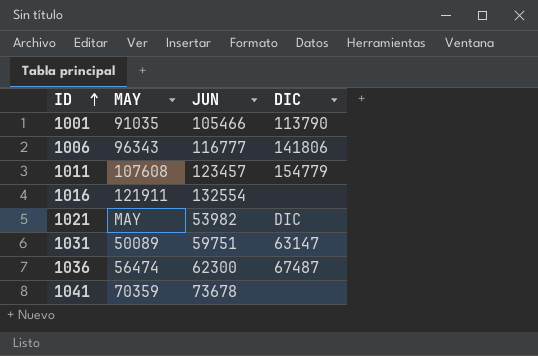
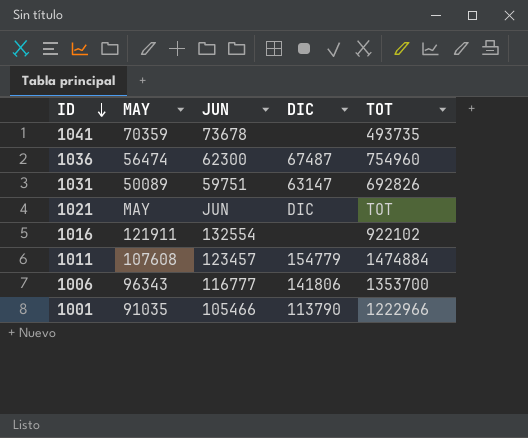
row order: ID ascending -> ID descending
column TOT | position: none -> 5
1021 | JUN: 53982 -> JUN

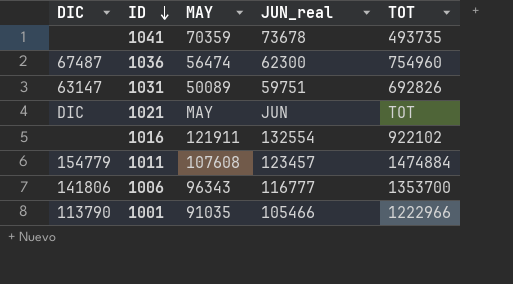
column DIC | position: 4 -> 1
column name: JUN -> JUN_real

